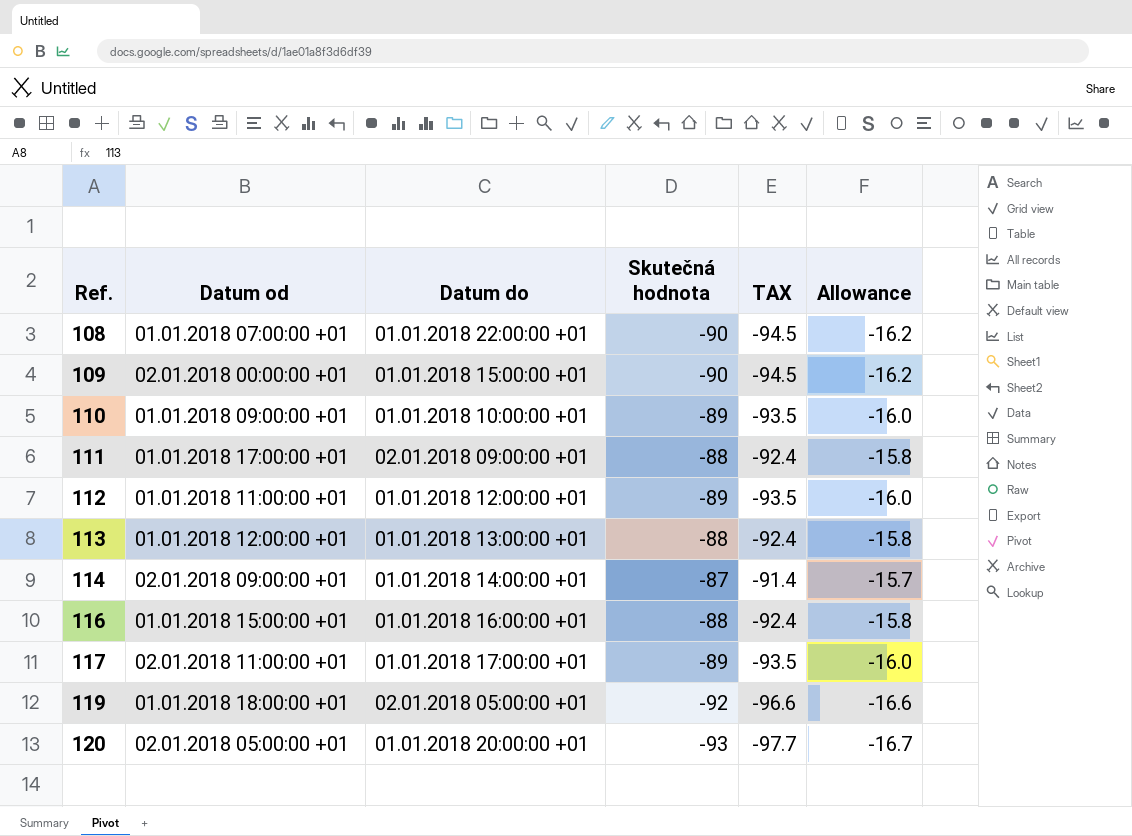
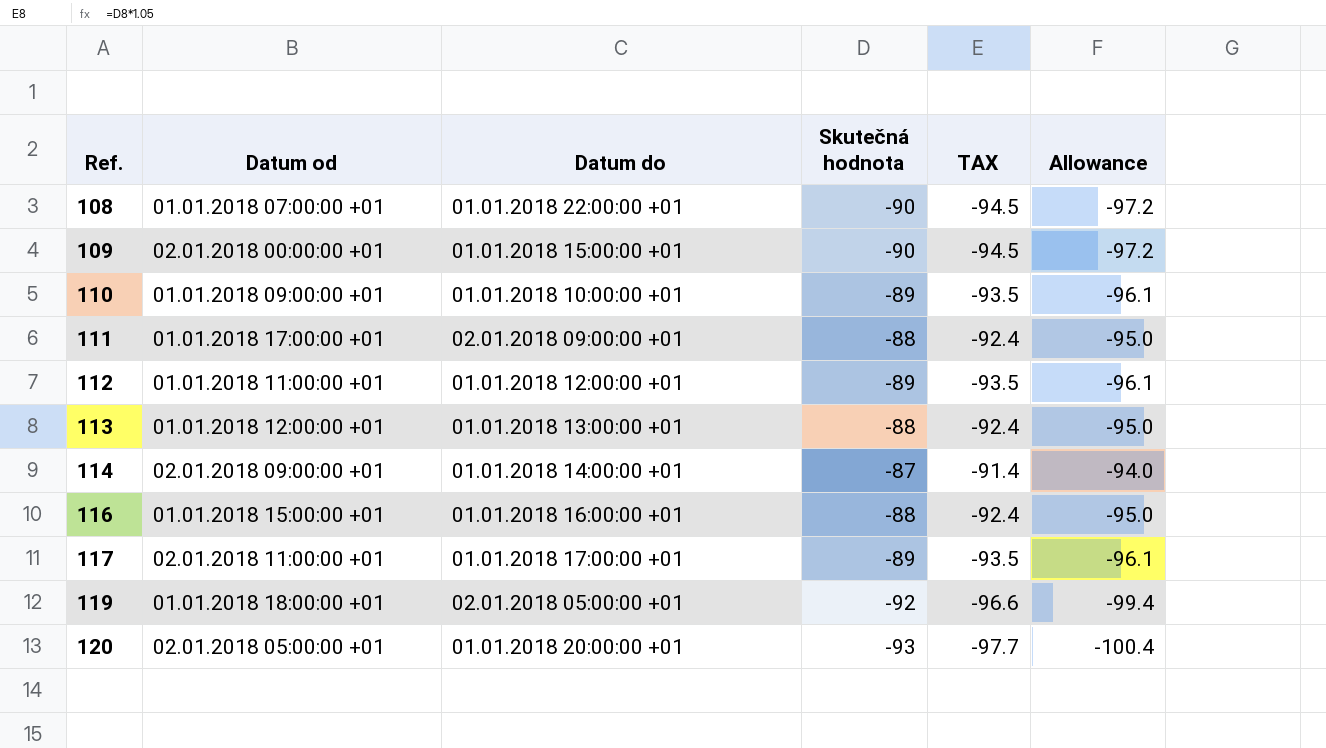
column Allowance | formula: [Skutečná hodnota] * 0.18 -> [Skutečná hodnota] * 1.08

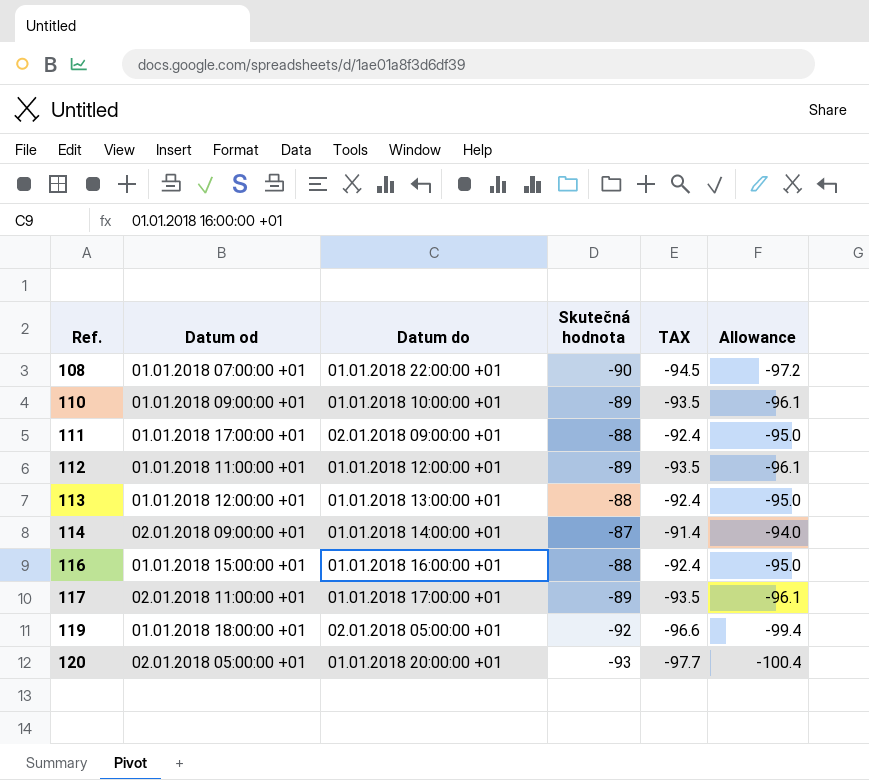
row 109: 02.01.2018 00:00:00 +01 | 01.01.2018 15:00:00 +01 | -90 | -94.5 | -97.2 -> none

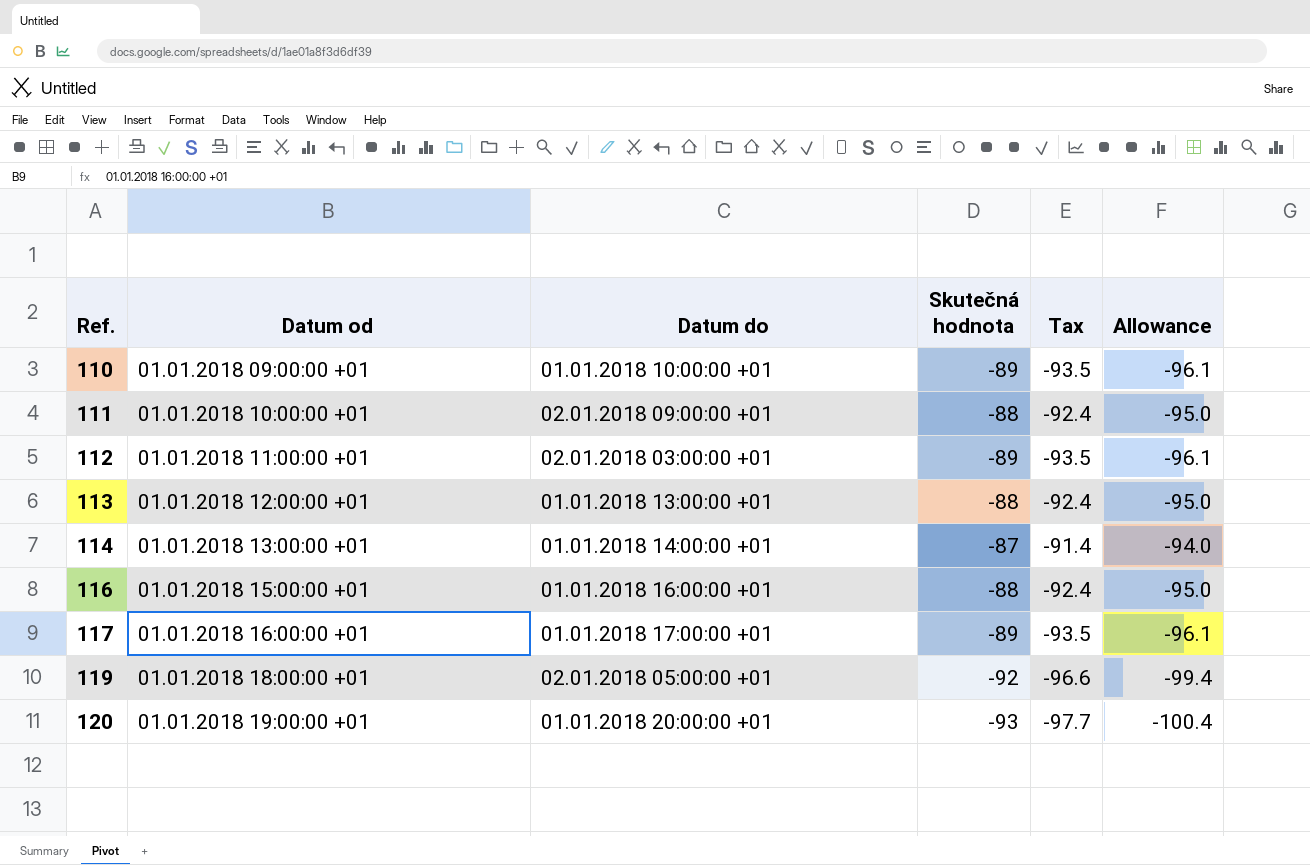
column name: TAX -> Tax
row 108: 01.01.2018 07:00:00 +01 | 01.01.2018 22:00:00 +01 | -90 | -94.5 | -97.2 -> none
111 | Datum od: 01.01.2018 17:00:00 +01 -> 01.01.2018 10:00:00 +01
112 | Datum do: 01.01.2018 12:00:00 +01 -> 02.01.2018 03:00:00 +01
114 | Datum od: 02.01.2018 09:00:00 +01 -> 01.01.2018 13:00:00 +01
117 | Datum od: 02.01.2018 11:00:00 +01 -> 01.01.2018 16:00:00 +01
120 | Datum od: 02.01.2018 05:00:00 +01 -> 01.01.2018 19:00:00 +01

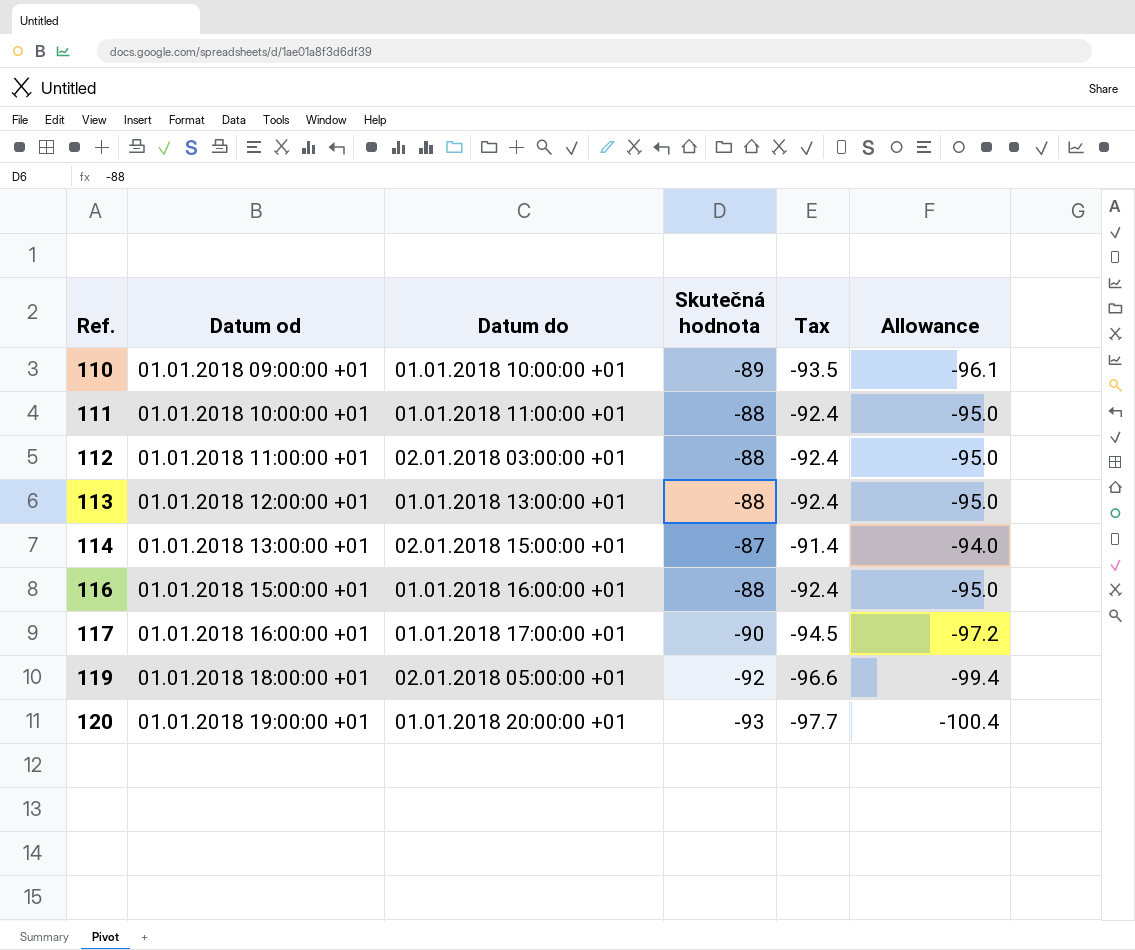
111 | Datum do: 02.01.2018 09:00:00 +01 -> 01.01.2018 11:00:00 +01
112 | Skutečná hodnota: -89 -> -88
112 | Tax: -93.5 -> -92.4
112 | Allowance: -96.1 -> -95.0
114 | Datum do: 01.01.2018 14:00:00 +01 -> 02.01.2018 15:00:00 +01
117 | Skutečná hodnota: -89 -> -90
117 | Tax: -93.5 -> -94.5
117 | Allowance: -96.1 -> -97.2

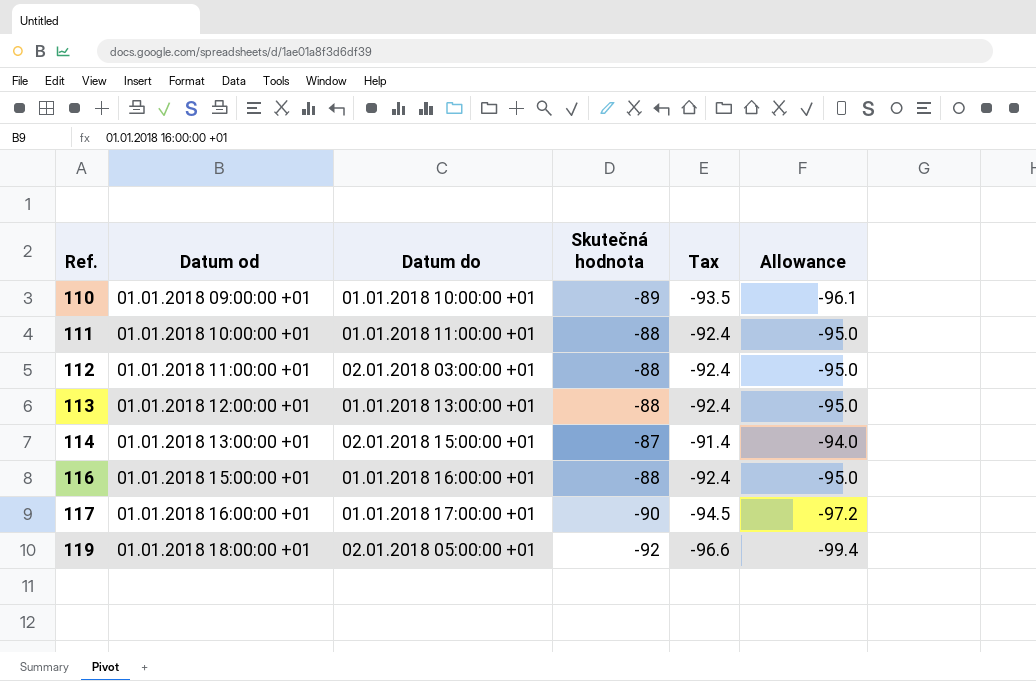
row 120: 01.01.2018 19:00:00 +01 | 01.01.2018 20:00:00 +01 | -93 | -97.7 | -100.4 -> none

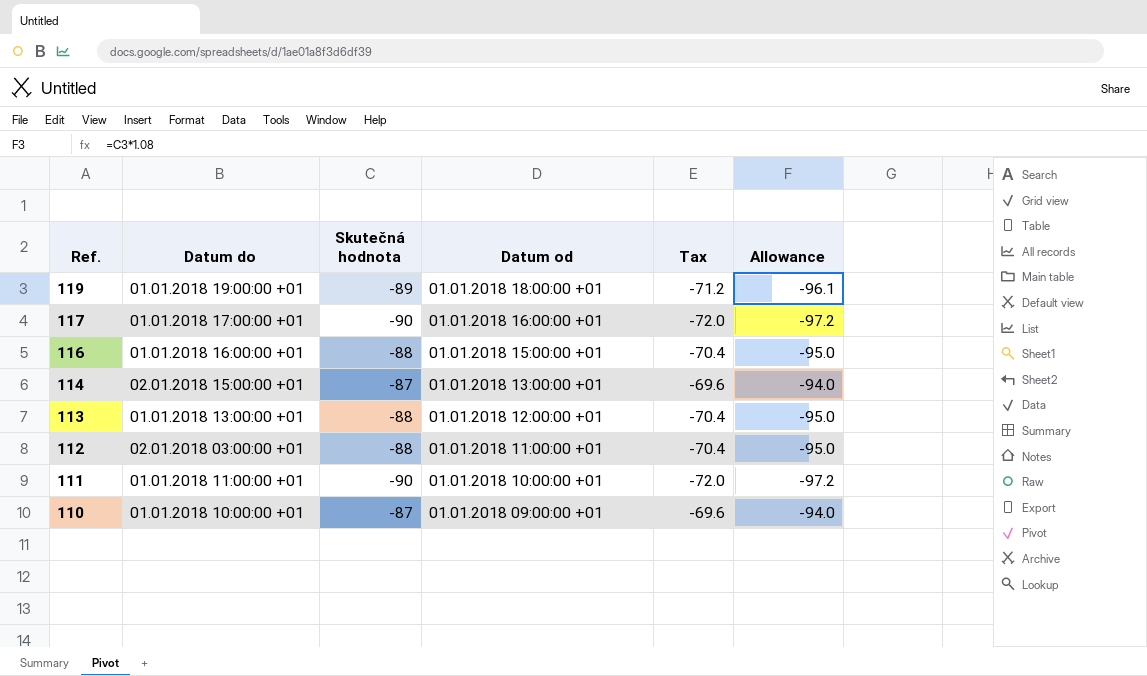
row order: Ref. ascending -> Ref. descending
column Datum od | position: 2 -> 4
column Tax | formula: [Skutečná hodnota] * 1.05 -> [Skutečná hodnota] * 0.8
119 | Datum do: 02.01.2018 05:00:00 +01 -> 01.01.2018 19:00:00 +01
119 | Skutečná hodnota: -92 -> -89
119 | Allowance: -99.4 -> -96.1
111 | Skutečná hodnota: -88 -> -90
111 | Allowance: -95.0 -> -97.2
110 | Skutečná hodnota: -89 -> -87
110 | Allowance: -96.1 -> -94.0

